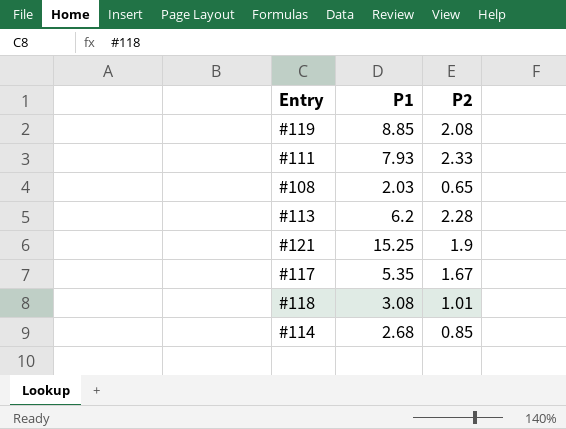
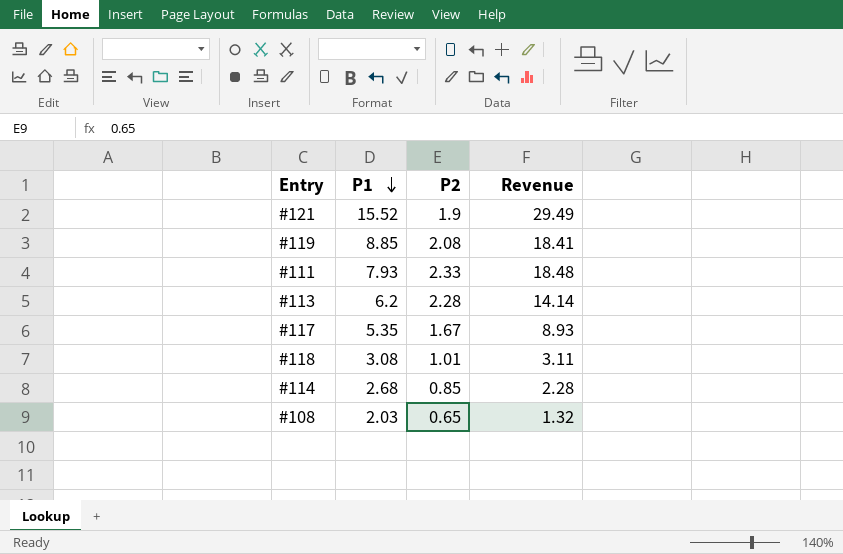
row order: none -> P1 descending
column Revenue | formula: none -> [P1] * [P2]
#121 | P1: 15.25 -> 15.52

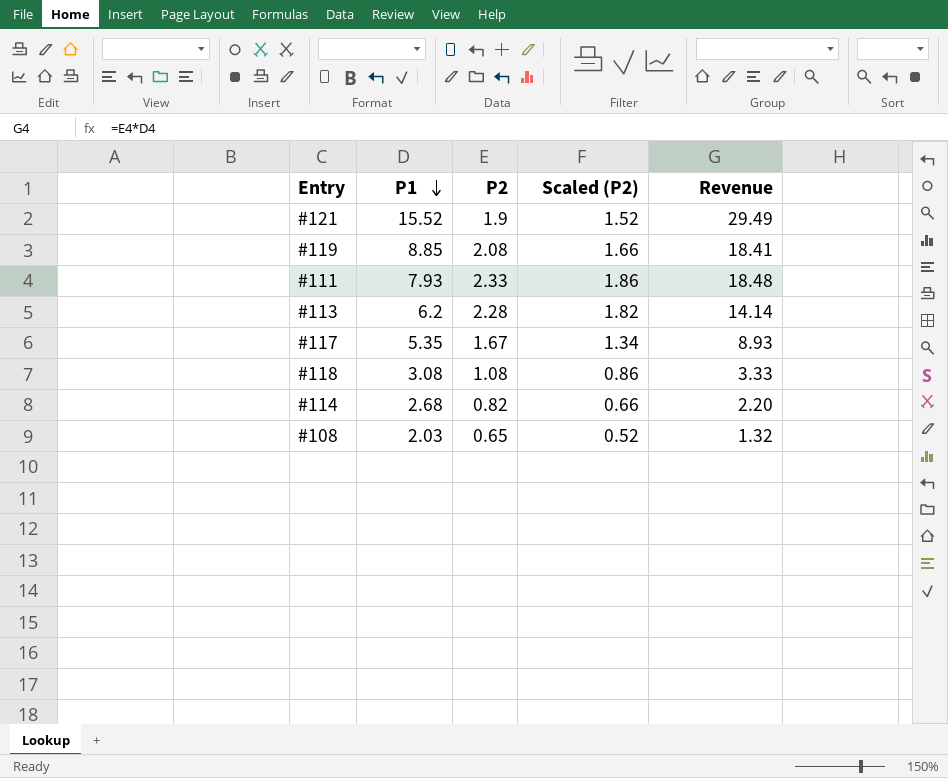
column Scaled (P2) | formula: none -> [P2] * 0.8
#118 | P2: 1.01 -> 1.08
#118 | Revenue: 3.11 -> 3.33
#114 | P2: 0.85 -> 0.82
#114 | Revenue: 2.28 -> 2.20

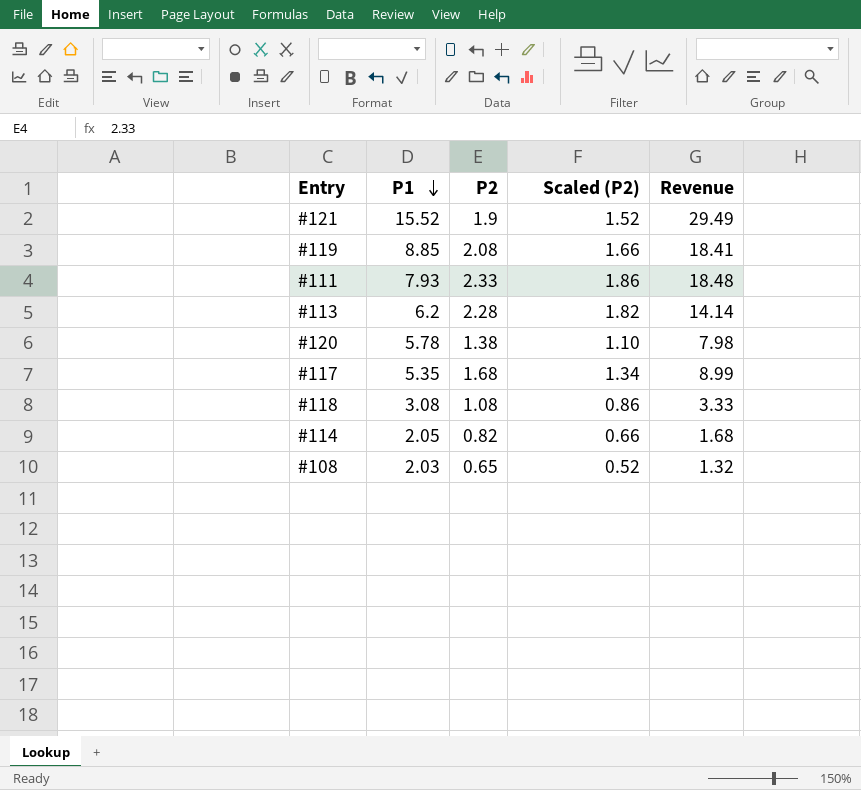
row #120: none -> 5.78 | 1.38 | 1.10 | 7.98
#117 | P2: 1.67 -> 1.68
#117 | Revenue: 8.93 -> 8.99
#114 | P1: 2.68 -> 2.05
#114 | Revenue: 2.20 -> 1.68

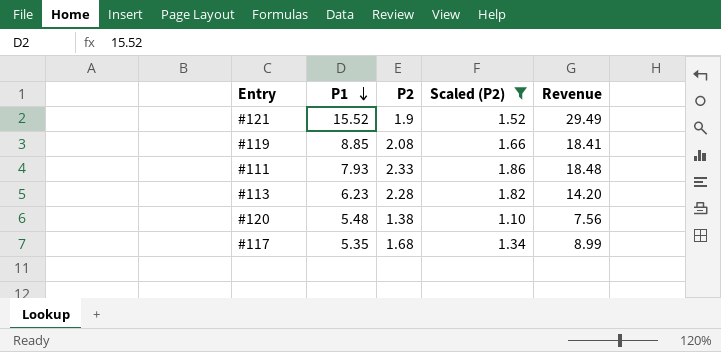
filter: none -> Scaled (P2) >= 1.10
#113 | P1: 6.2 -> 6.23
#113 | Revenue: 14.14 -> 14.20
#120 | P1: 5.78 -> 5.48
#120 | Revenue: 7.98 -> 7.56

